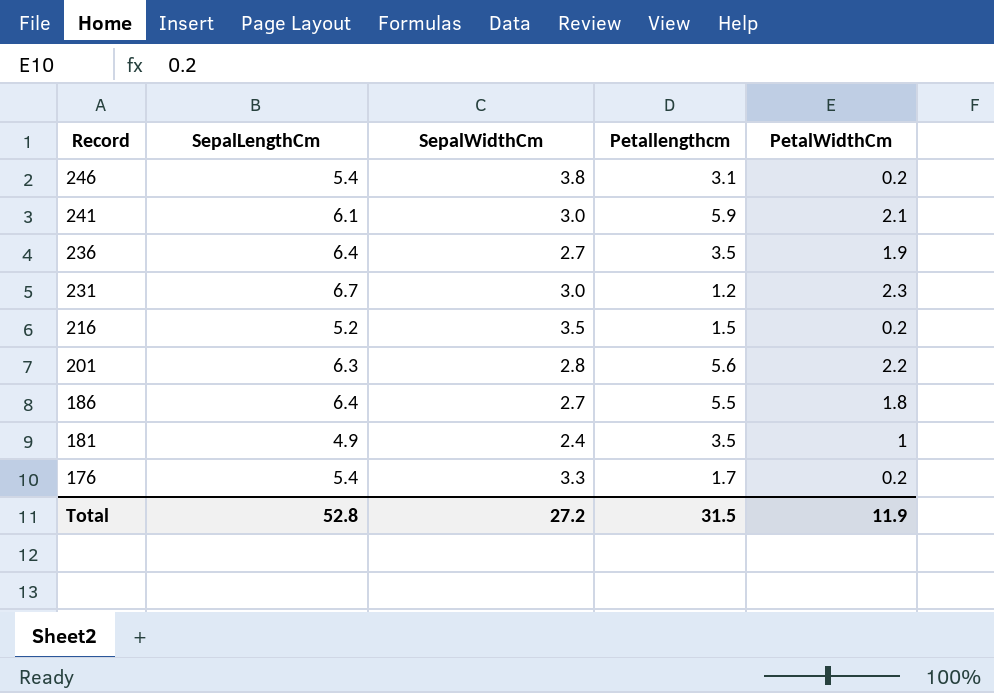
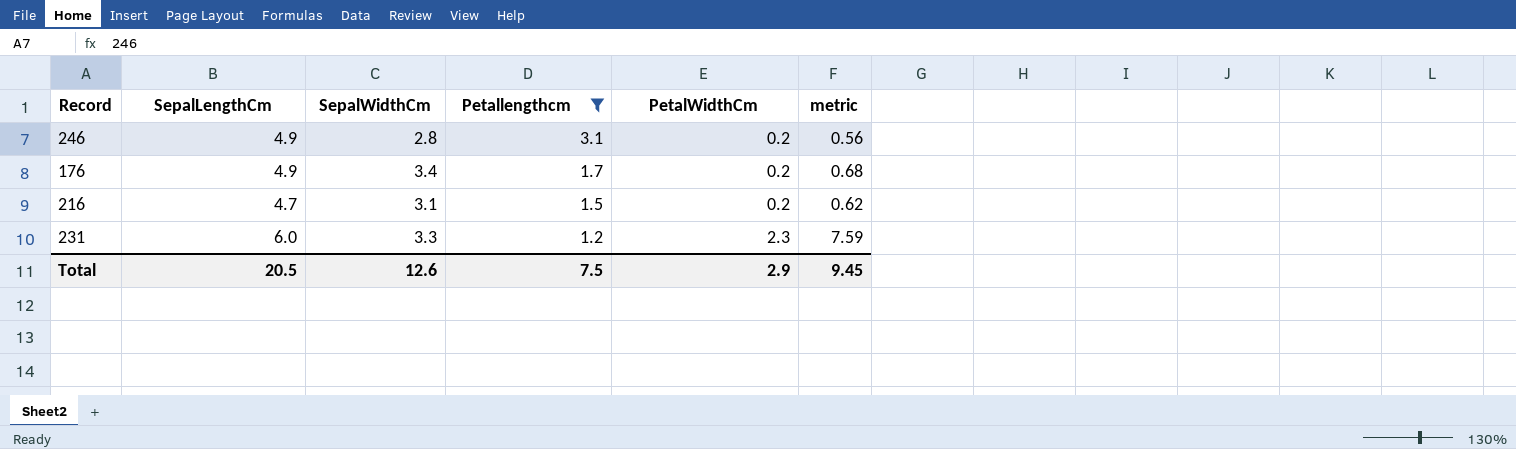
filter: none -> Petallengthcm <= 3.1
row order: Record descending -> Petallengthcm descending
column metric | formula: none -> [SepalWidthCm] * [PetalWidthCm]
246 | SepalLengthCm: 5.4 -> 4.9
246 | SepalWidthCm: 3.8 -> 2.8
176 | SepalLengthCm: 5.4 -> 4.9
176 | SepalWidthCm: 3.3 -> 3.4
216 | SepalLengthCm: 5.2 -> 4.7
216 | SepalWidthCm: 3.5 -> 3.1
231 | SepalLengthCm: 6.7 -> 6.0
231 | SepalWidthCm: 3.0 -> 3.3
Total | SepalLengthCm: 52.8 -> 20.5
Total | SepalWidthCm: 27.2 -> 12.6
Total | Petallengthcm: 31.5 -> 7.5
Total | PetalWidthCm: 11.9 -> 2.9

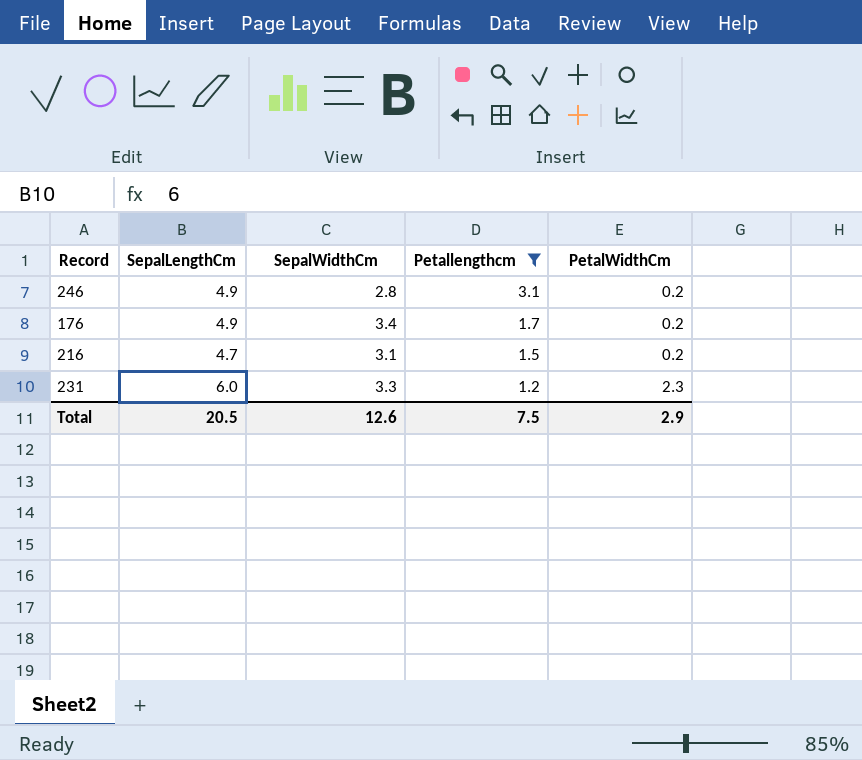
column metric | formula: [SepalWidthCm] * [PetalWidthCm] -> none

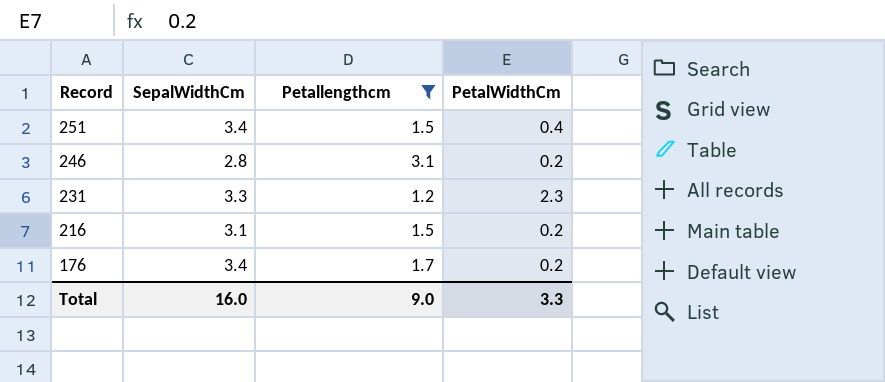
row order: Petallengthcm descending -> Record descending
column SepalLengthCm | position: 2 -> none
row 251: none -> 3.4 | 1.5 | 0.4
Total | SepalWidthCm: 12.6 -> 16.0
Total | Petallengthcm: 7.5 -> 9.0
Total | PetalWidthCm: 2.9 -> 3.3

